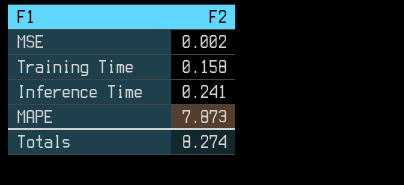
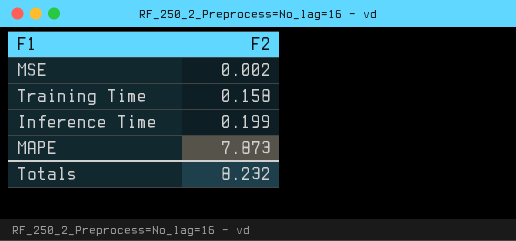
Inference Time | F2: 0.241 -> 0.199
Totals | F2: 8.274 -> 8.232

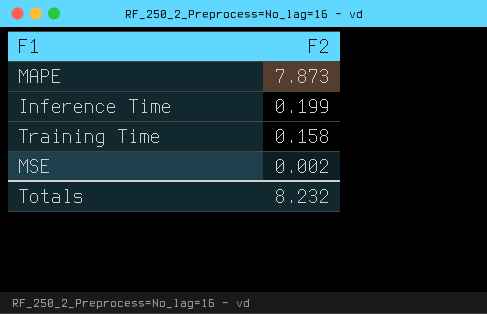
row order: F2 ascending -> F2 descending

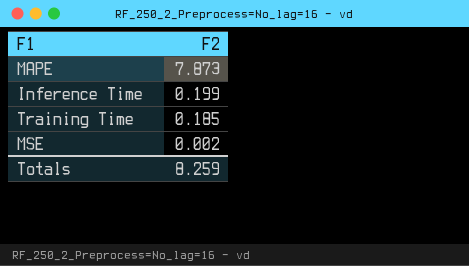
Training Time | F2: 0.158 -> 0.185
Totals | F2: 8.232 -> 8.259

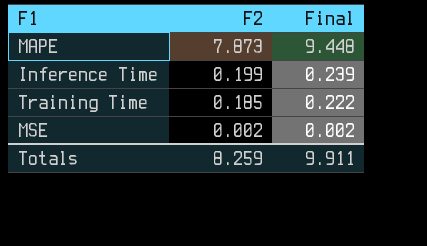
column Final | formula: none -> [F2] * 1.2

